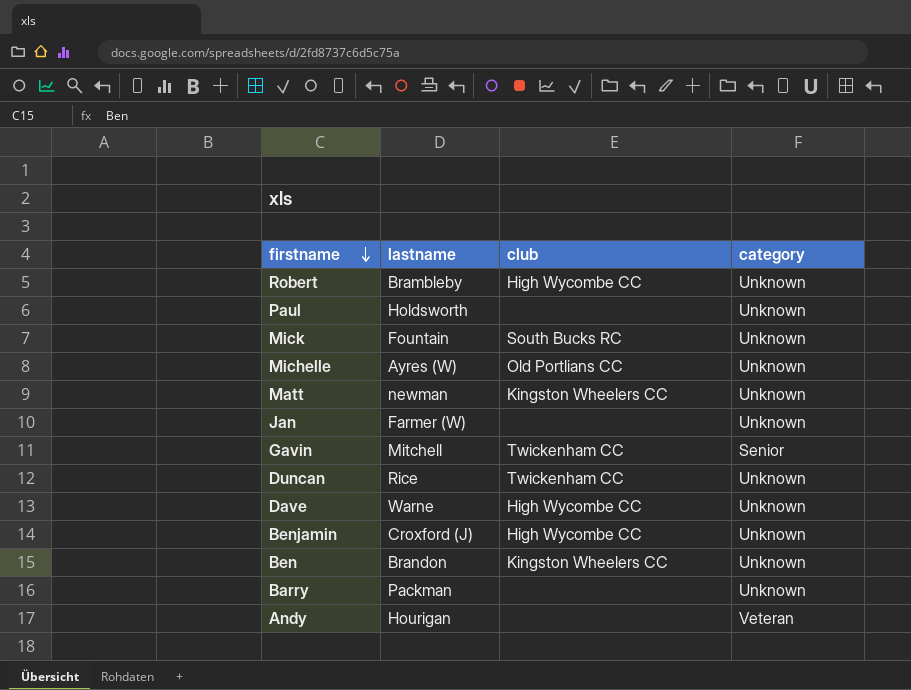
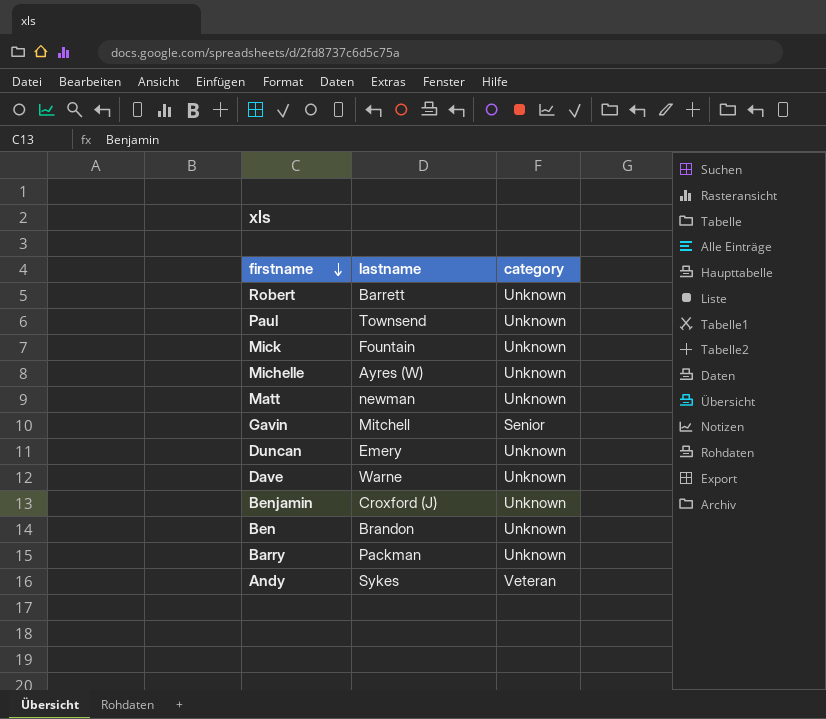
column club | position: 3 -> none
row Jan: Farmer (W) | none | Unknown -> none
Robert | lastname: Brambleby -> Barrett
Paul | lastname: Holdsworth -> Townsend
Duncan | lastname: Rice -> Emery
Andy | lastname: Hourigan -> Sykes

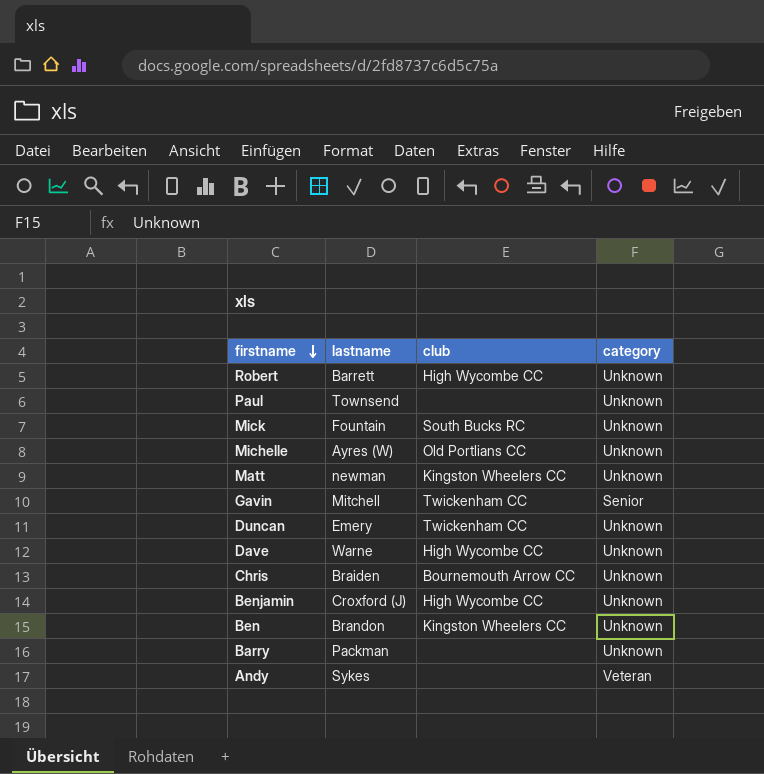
column club | position: none -> 3
row Chris: none -> Braiden | Bournemouth Arrow CC | Unknown

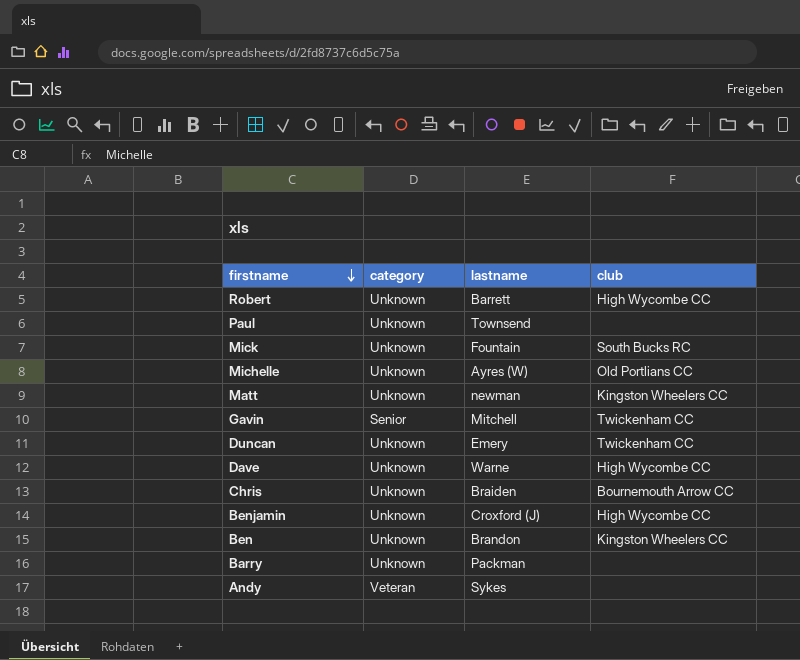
column category | position: 4 -> 2

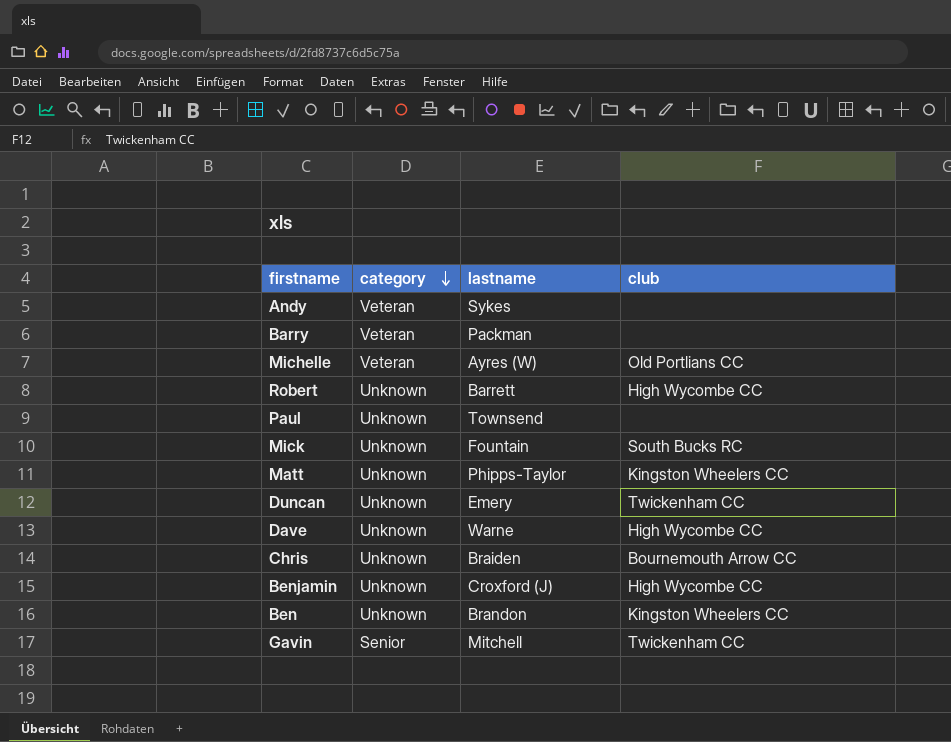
row order: firstname descending -> category descending
Barry | category: Unknown -> Veteran
Michelle | category: Unknown -> Veteran
Matt | lastname: newman -> Phipps-Taylor

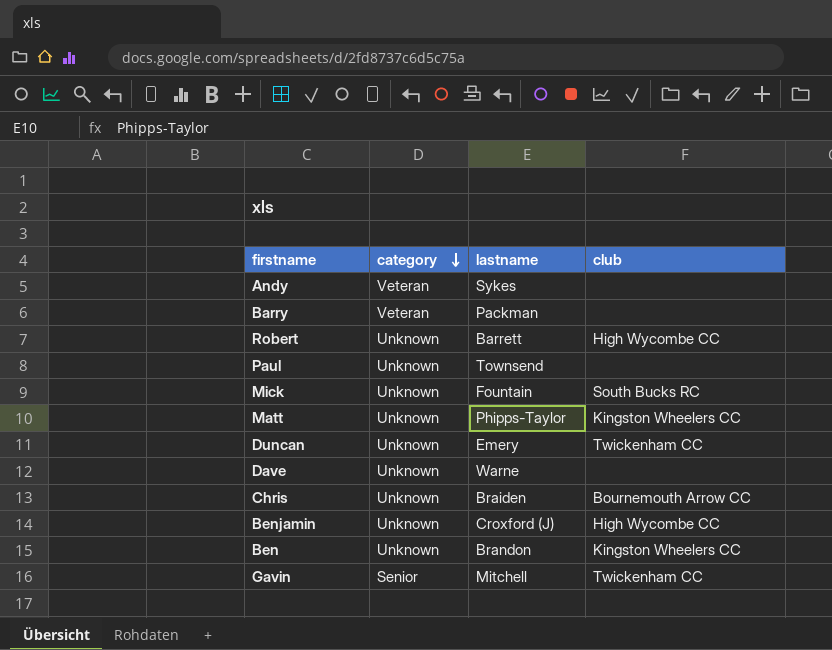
row Michelle: Veteran | Ayres (W) | Old Portlians CC -> none
Dave | club: High Wycombe CC -> none

